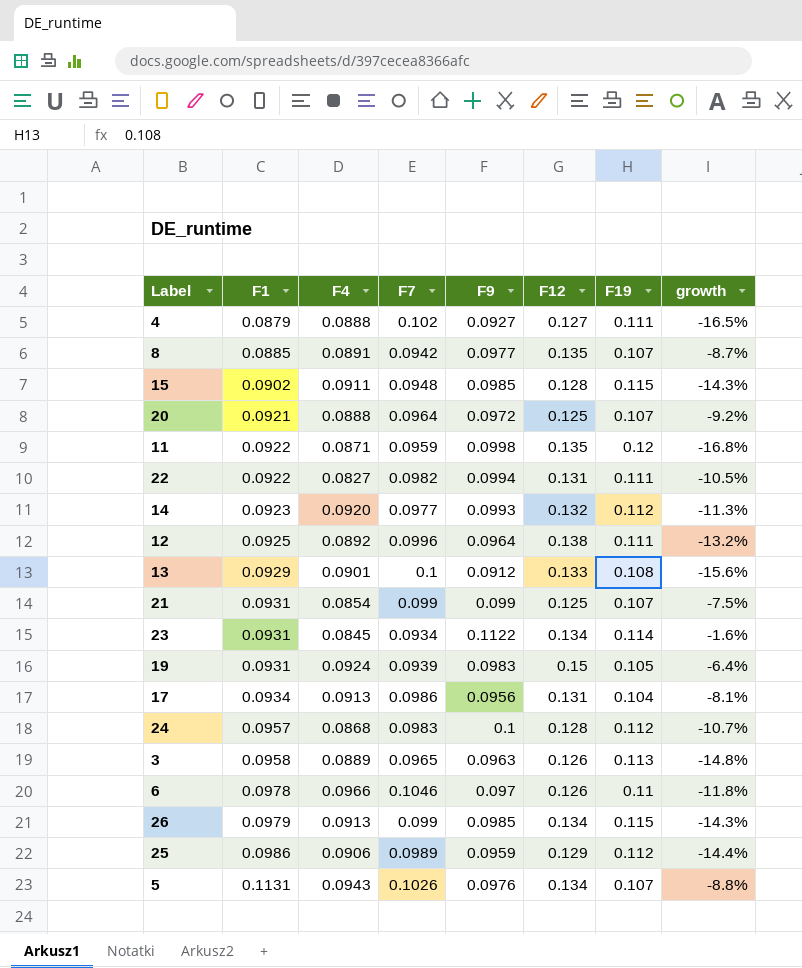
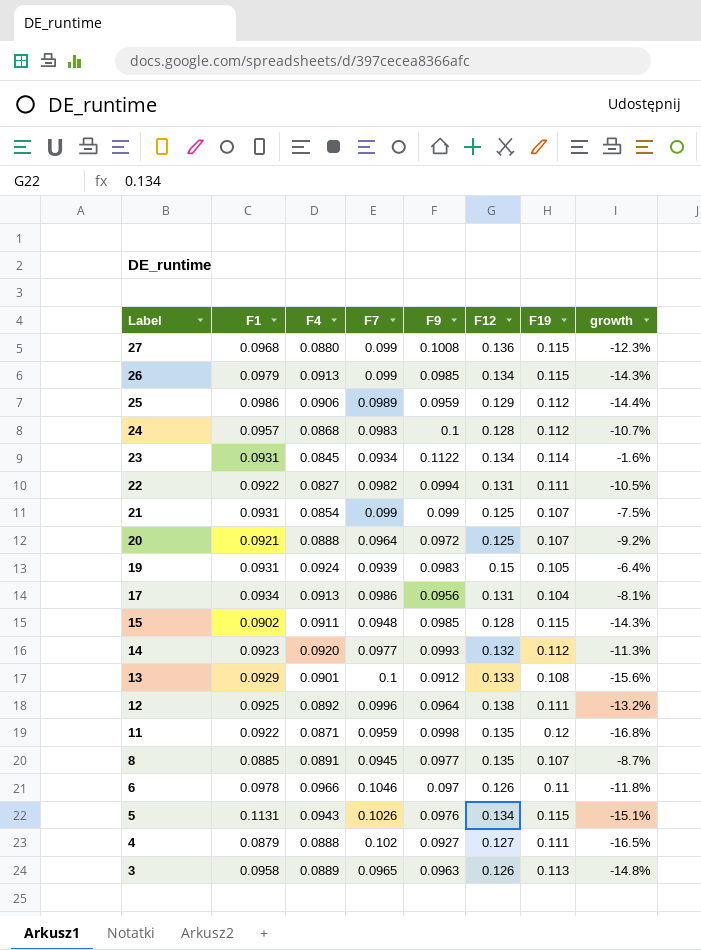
row order: F1 ascending -> Label descending
row 27: none -> 0.0968 | 0.0880 | 0.099 | 0.1008 | 0.136 | 0.115 | -12.3%
8 | F7: 0.0942 -> 0.0945
5 | F19: 0.107 -> 0.115
5 | growth: -8.8% -> -15.1%

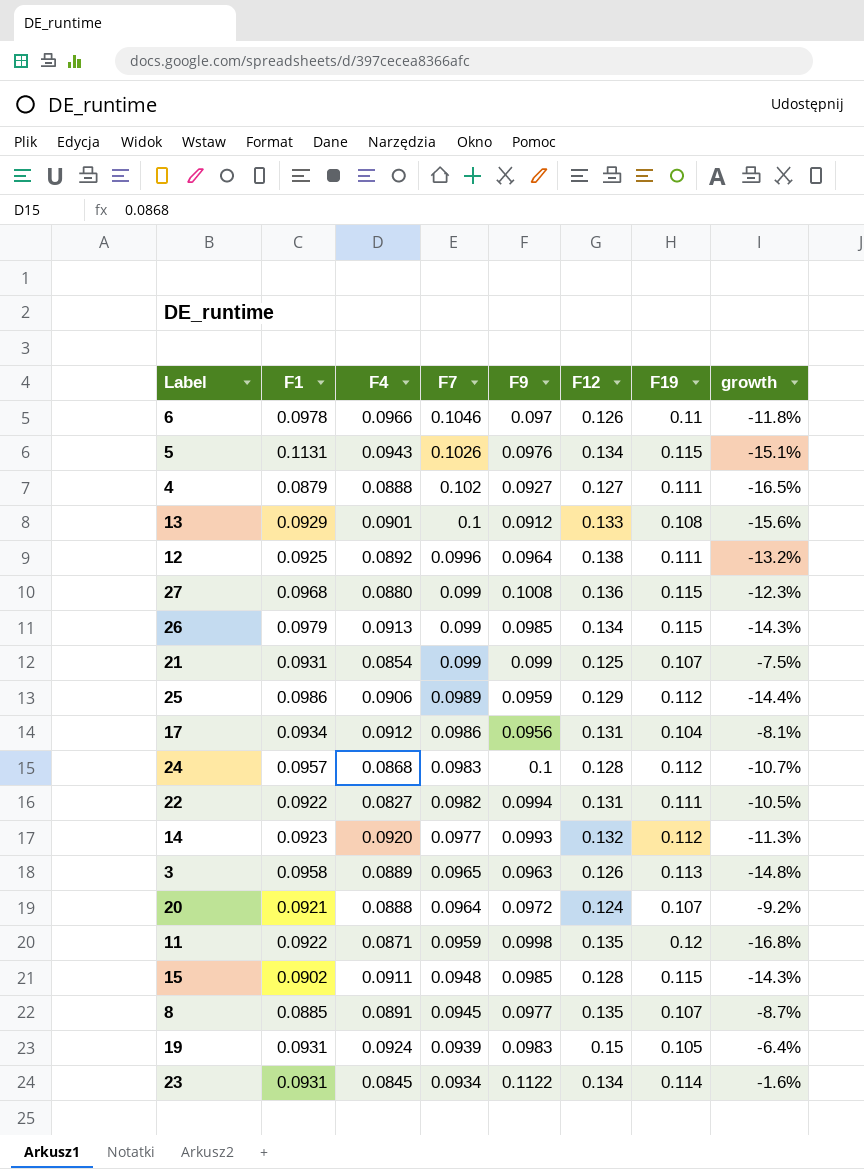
row order: Label descending -> F7 descending
17 | F4: 0.0913 -> 0.0912
20 | F12: 0.125 -> 0.124

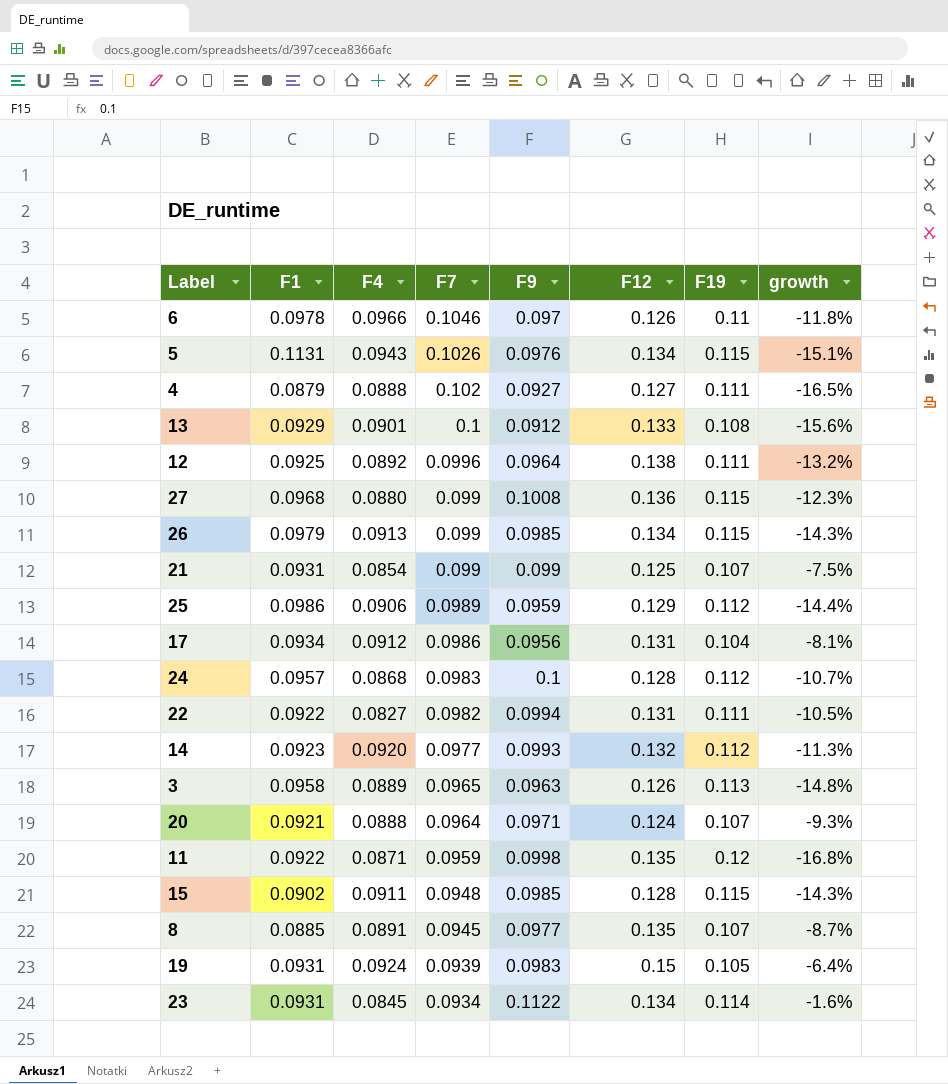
20 | F9: 0.0972 -> 0.0971
20 | growth: -9.2% -> -9.3%

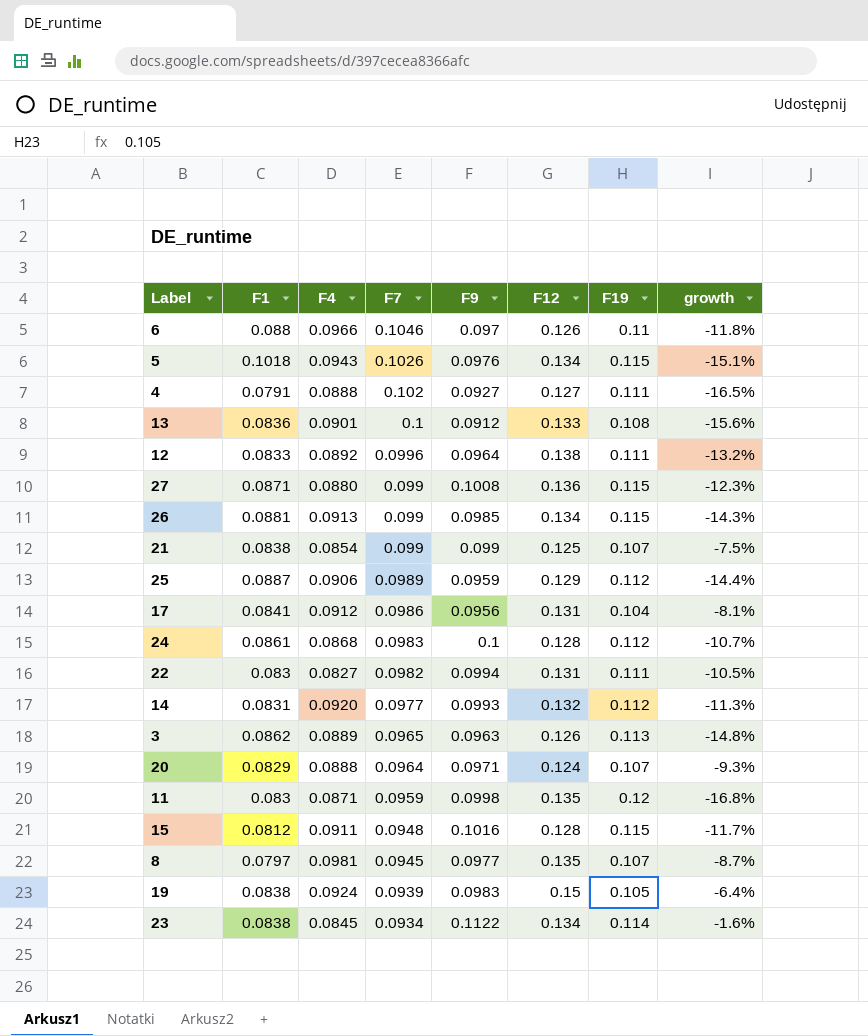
6 | F1: 0.0978 -> 0.088
5 | F1: 0.1131 -> 0.1018
4 | F1: 0.0879 -> 0.0791
13 | F1: 0.0929 -> 0.0836
12 | F1: 0.0925 -> 0.0833
27 | F1: 0.0968 -> 0.0871
26 | F1: 0.0979 -> 0.0881
21 | F1: 0.0931 -> 0.0838
25 | F1: 0.0986 -> 0.0887
17 | F1: 0.0934 -> 0.0841
24 | F1: 0.0957 -> 0.0861
22 | F1: 0.0922 -> 0.083
14 | F1: 0.0923 -> 0.0831
3 | F1: 0.0958 -> 0.0862
20 | F1: 0.0921 -> 0.0829
11 | F1: 0.0922 -> 0.083
15 | F1: 0.0902 -> 0.0812
15 | F9: 0.0985 -> 0.1016
15 | growth: -14.3% -> -11.7%
8 | F1: 0.0885 -> 0.0797
8 | F4: 0.0891 -> 0.0981
19 | F1: 0.0931 -> 0.0838
23 | F1: 0.0931 -> 0.0838

